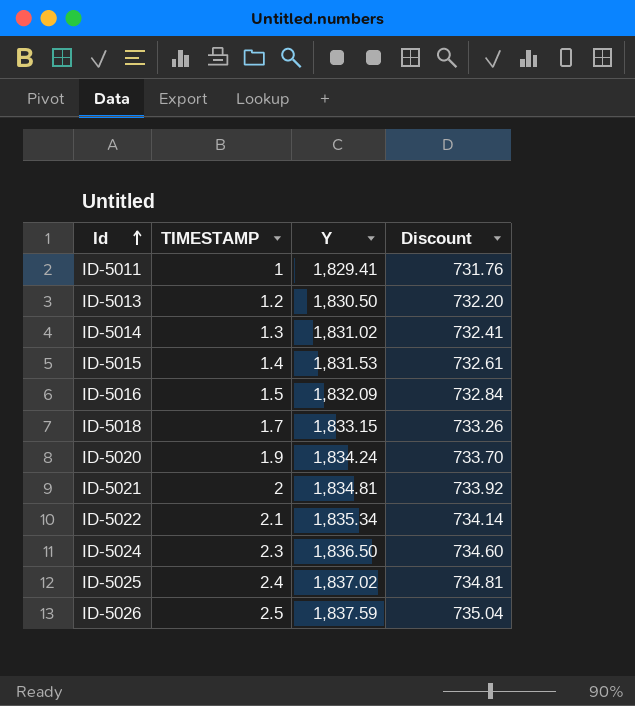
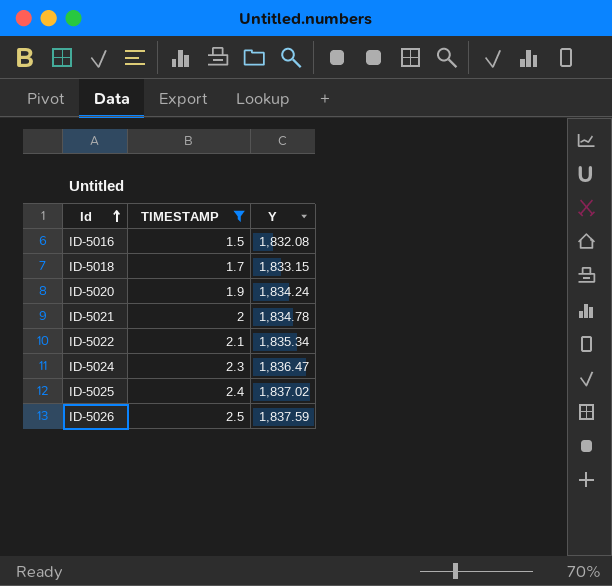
filter: none -> TIMESTAMP >= 1.5
column Discount | formula: [Y] * 0.4 -> none
ID-5016 | Y: 1,832.09 -> 1,832.08
ID-5021 | Y: 1,834.81 -> 1,834.78
ID-5024 | Y: 1,836.50 -> 1,836.47

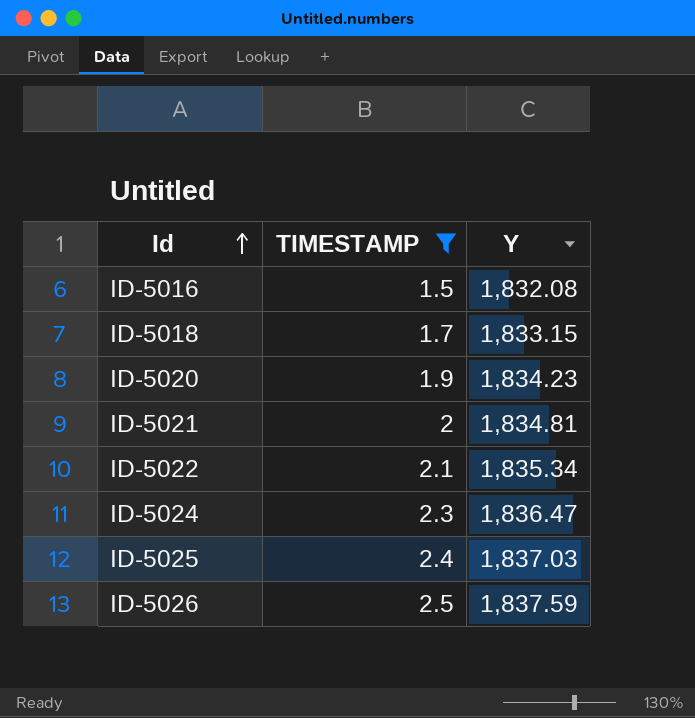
ID-5020 | Y: 1,834.24 -> 1,834.23
ID-5021 | Y: 1,834.78 -> 1,834.81
ID-5025 | Y: 1,837.02 -> 1,837.03

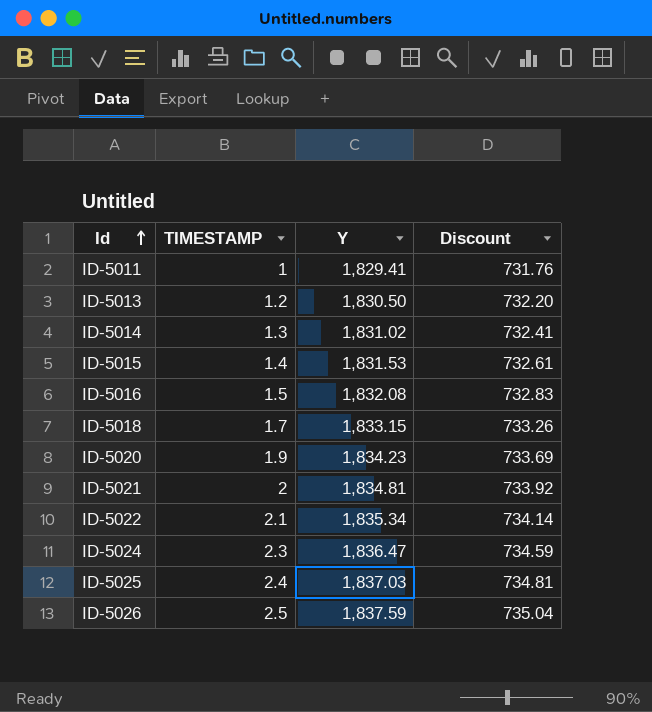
filter: TIMESTAMP >= 1.5 -> none
column Discount | formula: none -> [Y] * 0.4

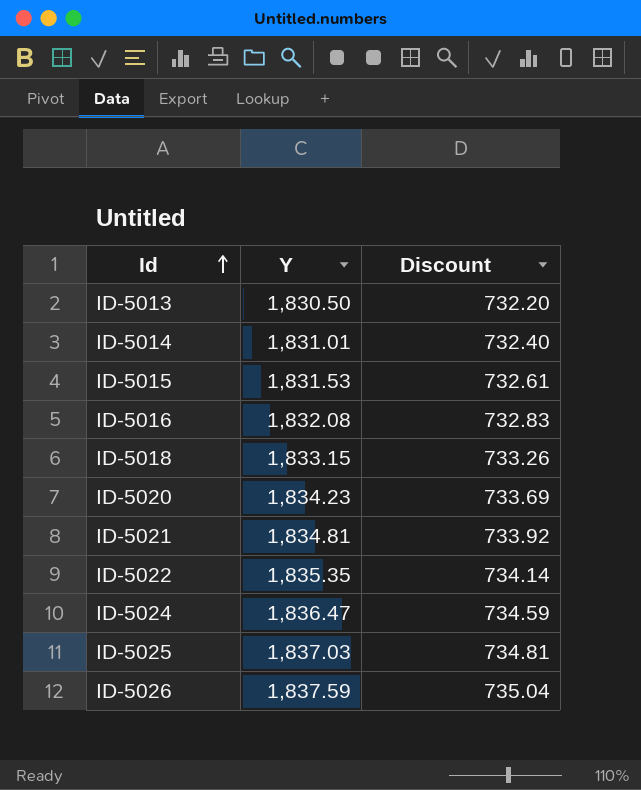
column TIMESTAMP | position: 2 -> none
row ID-5011: 1 | 1,829.41 | 731.76 -> none
ID-5014 | Y: 1,831.02 -> 1,831.01
ID-5014 | Discount: 732.41 -> 732.40
ID-5022 | Y: 1,835.34 -> 1,835.35

